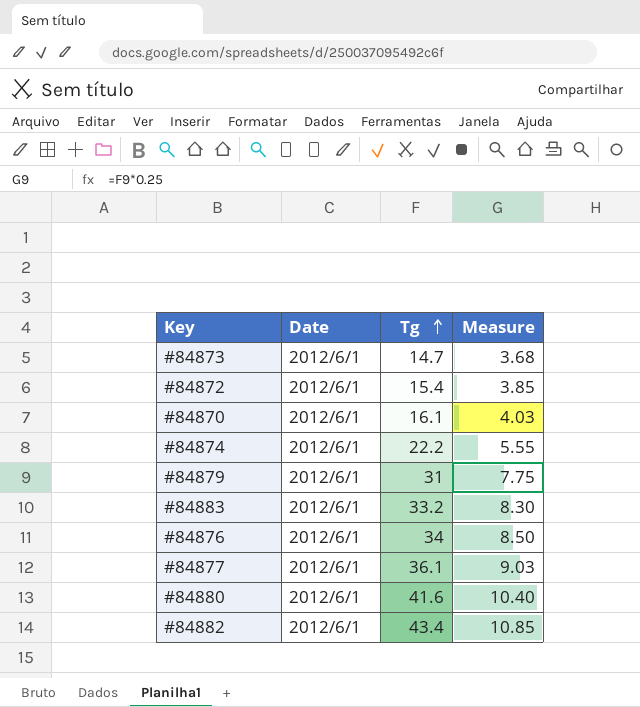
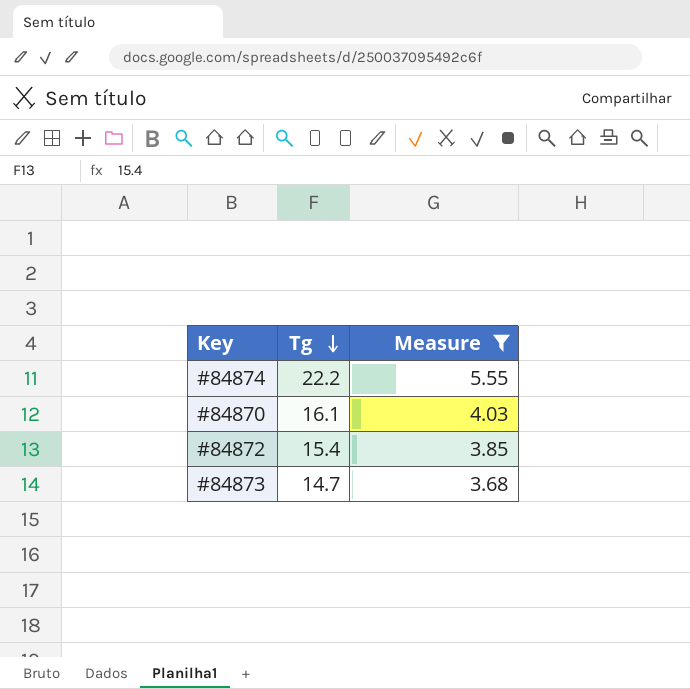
filter: none -> Measure <= 5.55
row order: Tg ascending -> Tg descending
column Date | position: 2 -> none

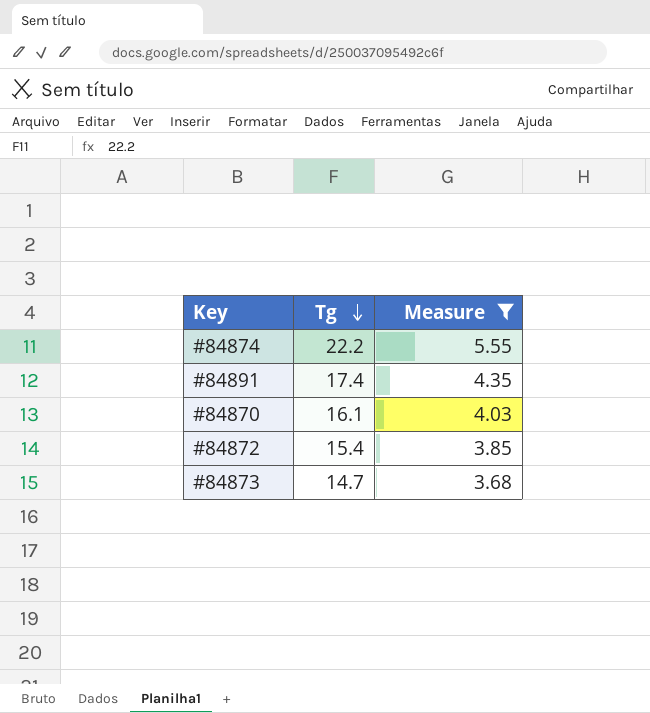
row #84891: none -> 17.4 | 4.35

